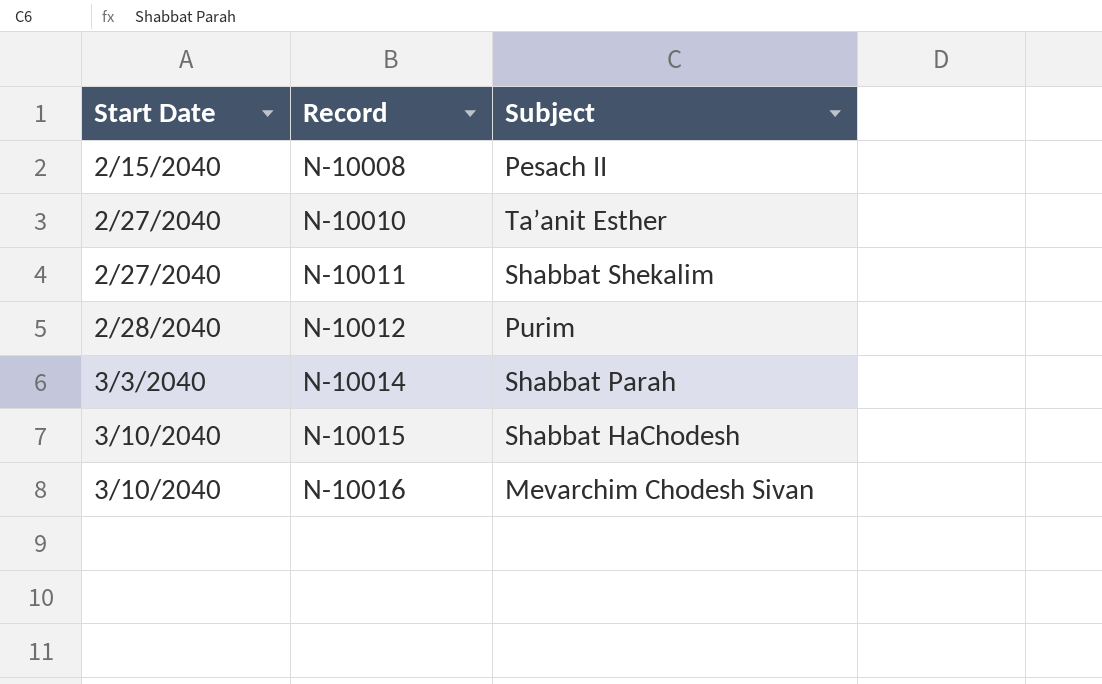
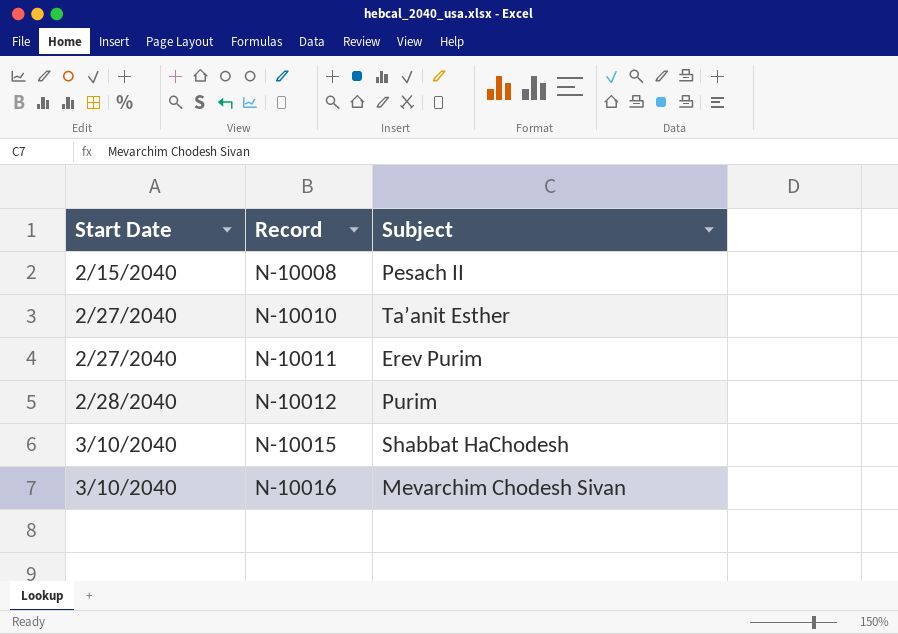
row N-10014: 3/3/2040 | Shabbat Parah -> none
N-10011 | Subject: Shabbat Shekalim -> Erev Purim

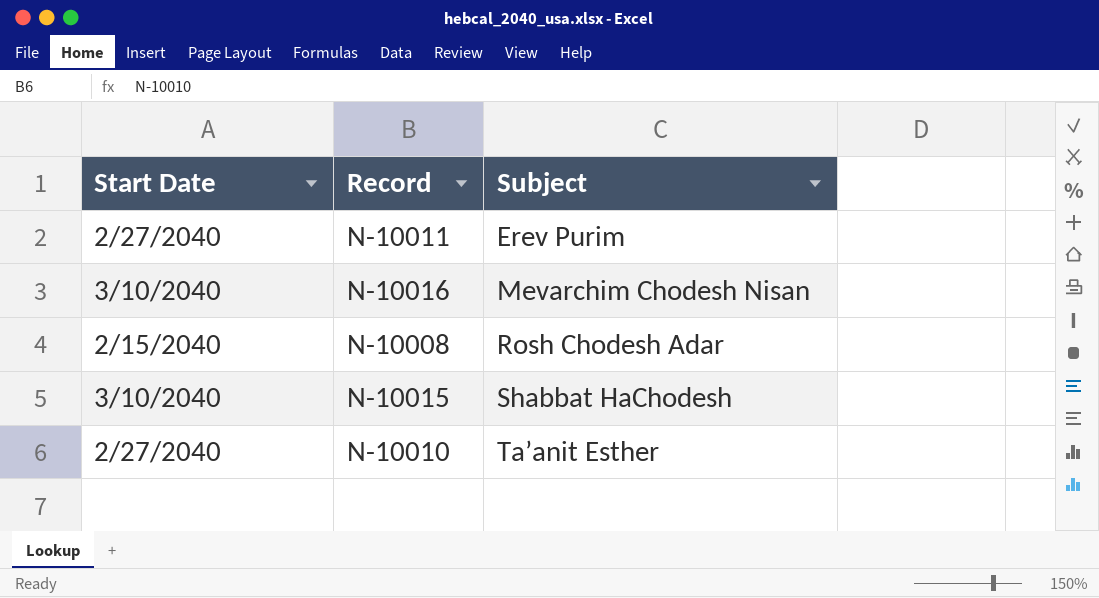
row order: Start Date ascending -> Subject ascending
row N-10012: 2/28/2040 | Purim -> none
N-10016 | Subject: Mevarchim Chodesh Sivan -> Mevarchim Chodesh Nisan
N-10008 | Subject: Pesach II -> Rosh Chodesh Adar

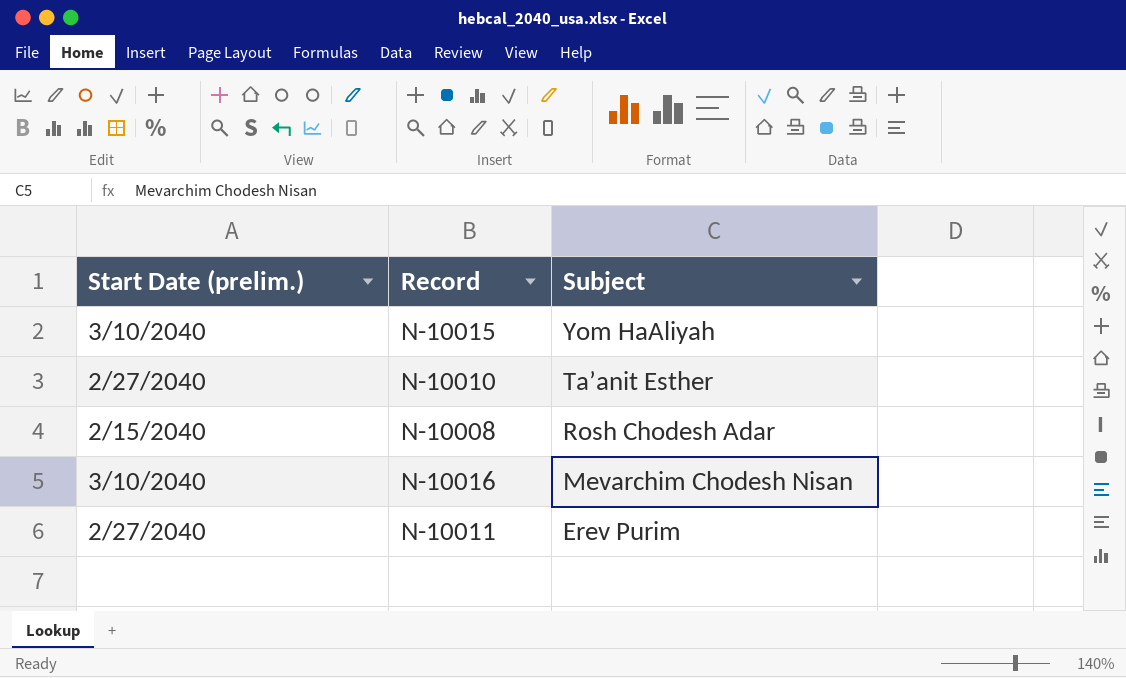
row order: Subject ascending -> Subject descending
column name: Start Date -> Start Date (prelim.)
N-10015 | Subject: Shabbat HaChodesh -> Yom HaAliyah

